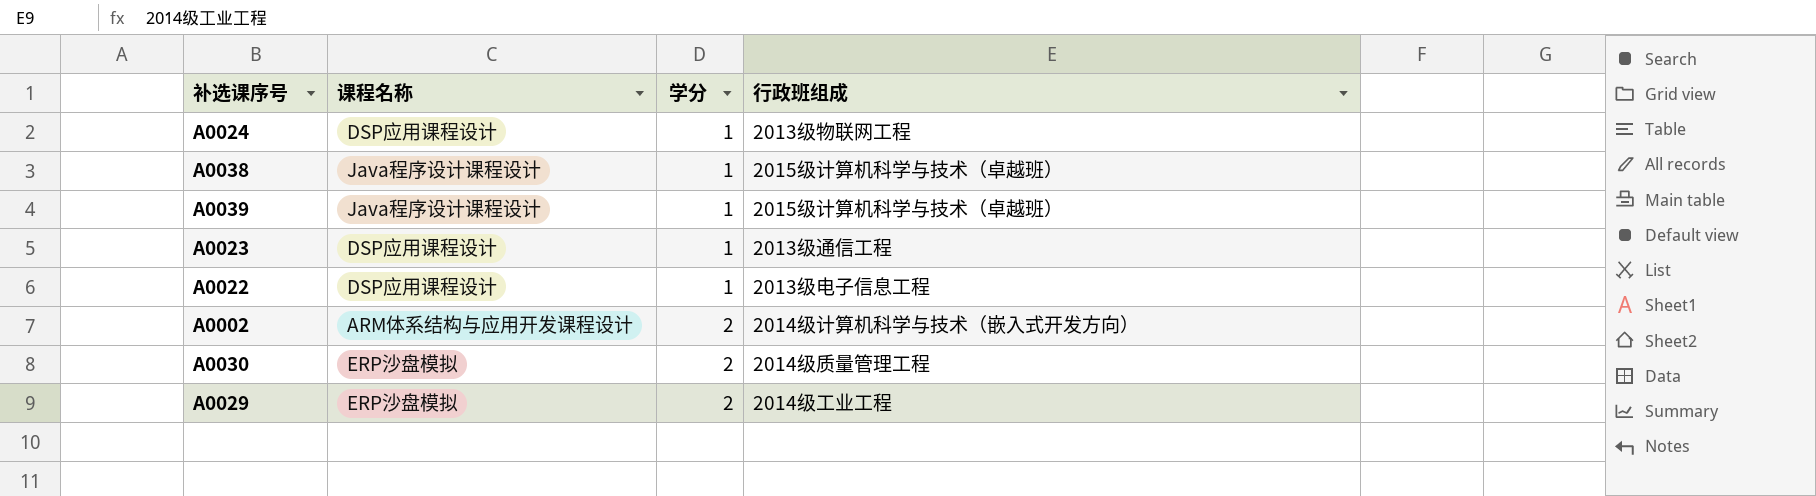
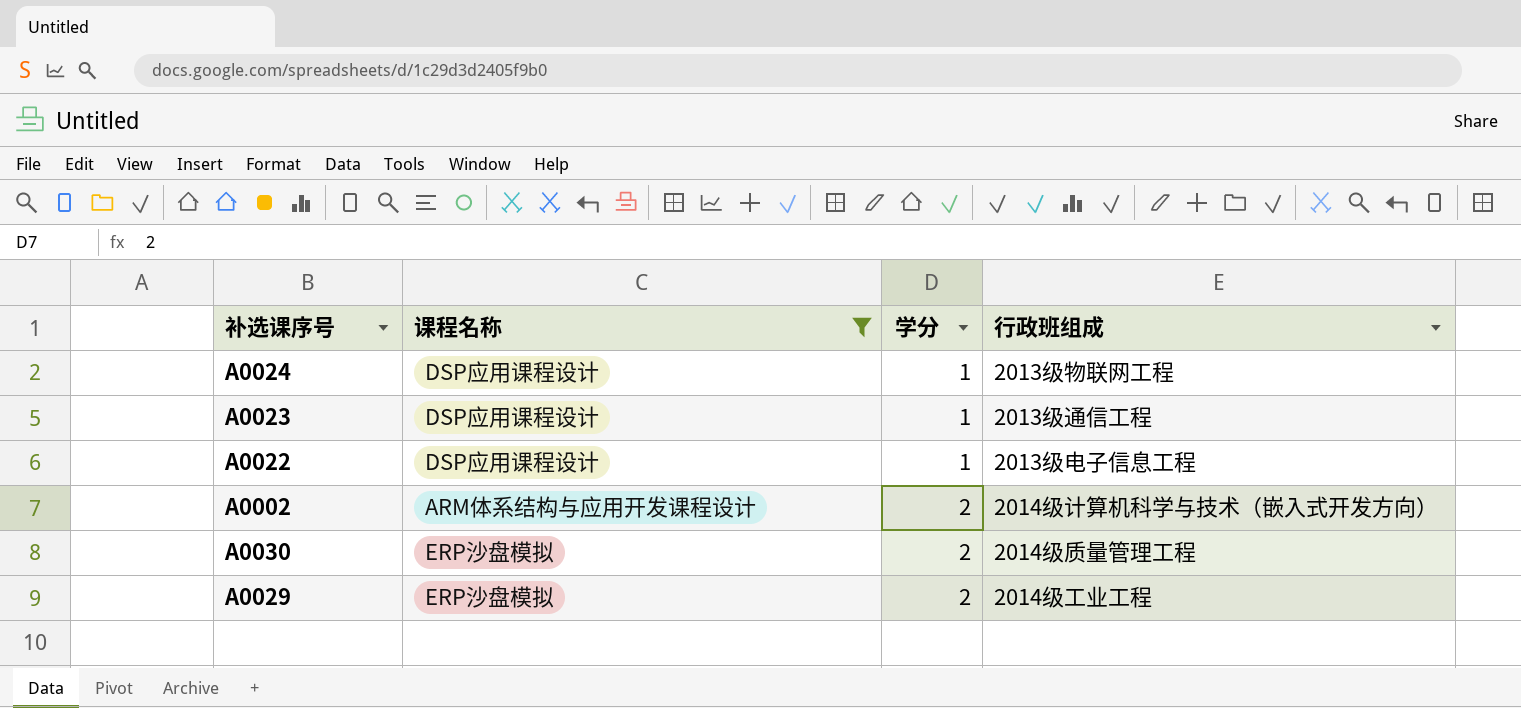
filter: none -> 课程名称 != Java程序设计课程设计

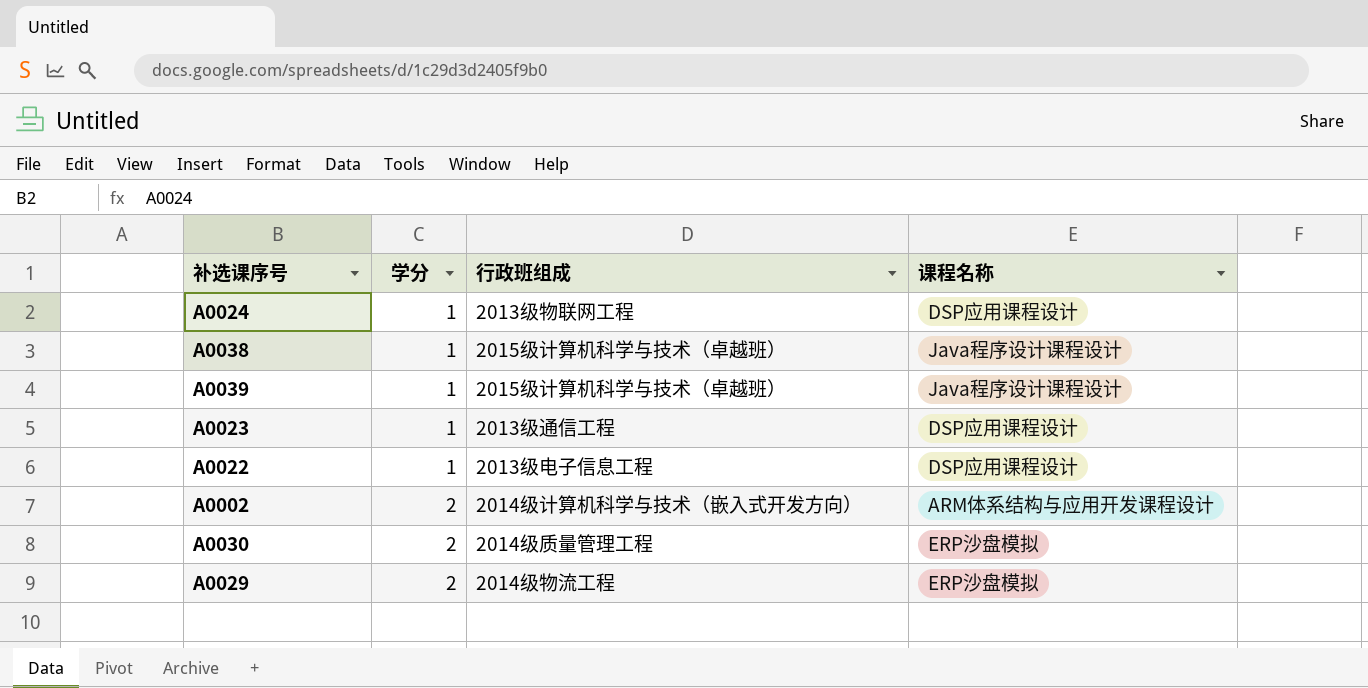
filter: 课程名称 != Java程序设计课程设计 -> none
column 课程名称 | position: 2 -> 4
A0029 | 行政班组成: 2014级工业工程 -> 2014级物流工程

